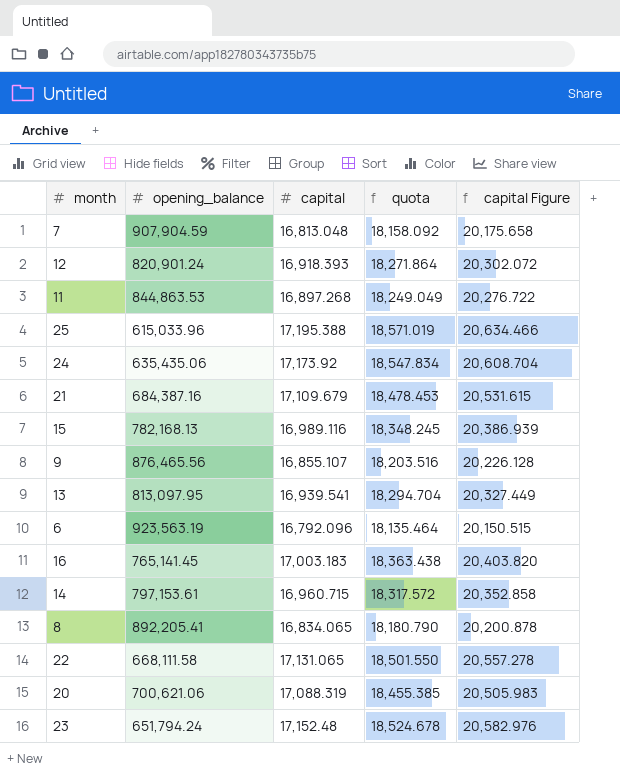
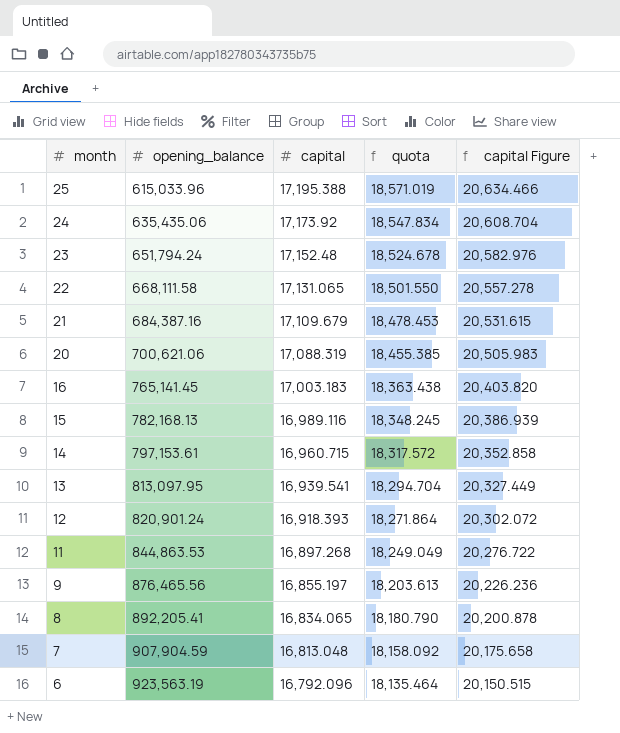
row order: none -> month descending
9 | capital: 16,855.107 -> 16,855.197
9 | quota: 18,203.516 -> 18,203.613
9 | capital Figure: 20,226.128 -> 20,226.236

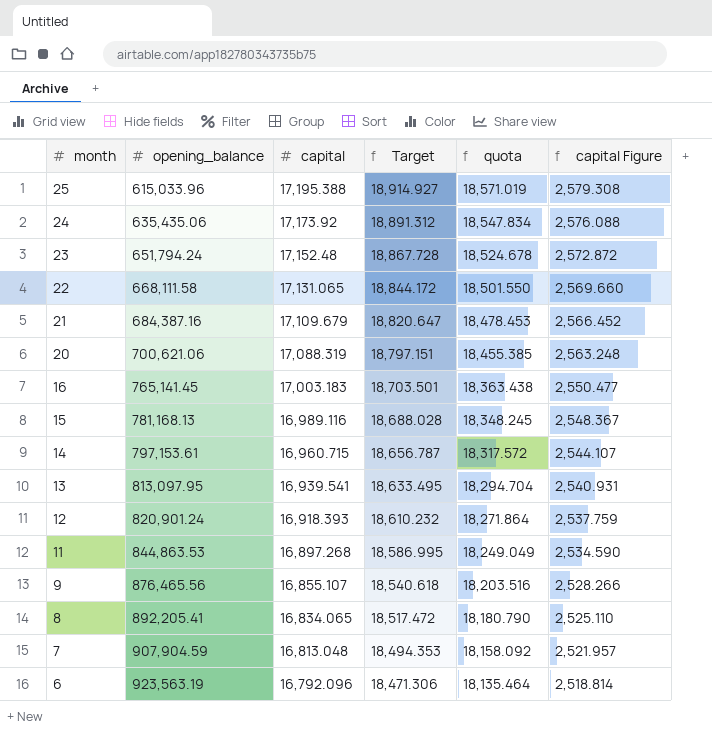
column Target | formula: none -> [capital] * 1.1
column capital Figure | formula: [capital] * 1.2 -> [capital] * 0.15
15 | opening_balance: 782,168.13 -> 781,168.13
9 | capital: 16,855.197 -> 16,855.107
9 | quota: 18,203.613 -> 18,203.516

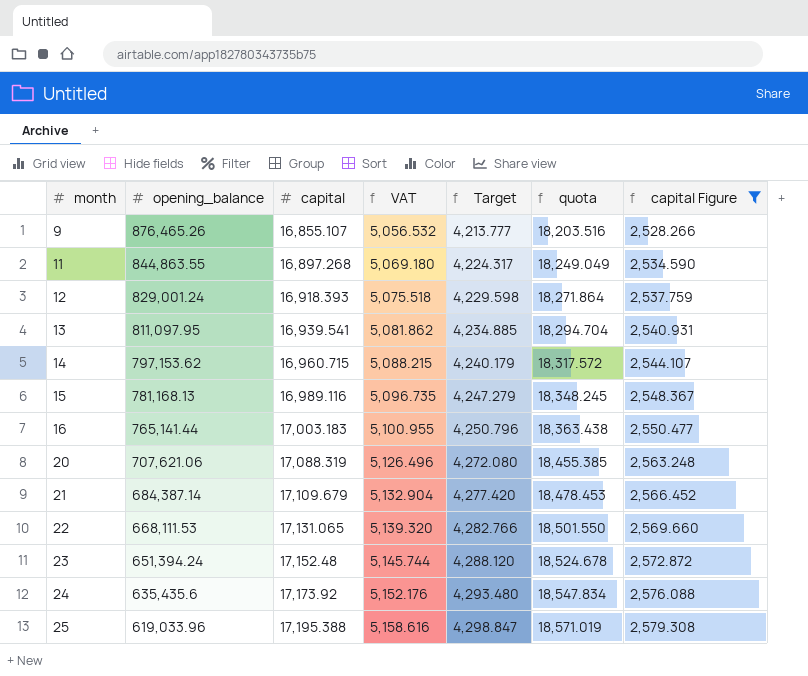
filter: none -> capital Figure >= 2,528.266
row order: month descending -> month ascending
column VAT | formula: none -> [capital] * 0.3
column Target | formula: [capital] * 1.1 -> [capital] * 0.25
9 | opening_balance: 876,465.56 -> 876,465.26
11 | opening_balance: 844,863.53 -> 844,863.55
12 | opening_balance: 820,901.24 -> 829,001.24
13 | opening_balance: 813,097.95 -> 811,097.95
14 | opening_balance: 797,153.61 -> 797,153.62
16 | opening_balance: 765,141.45 -> 765,141.44
20 | opening_balance: 700,621.06 -> 707,621.06
21 | opening_balance: 684,387.16 -> 684,387.14
22 | opening_balance: 668,111.58 -> 668,111.53
23 | opening_balance: 651,794.24 -> 651,394.24
24 | opening_balance: 635,435.06 -> 635,435.6
25 | opening_balance: 615,033.96 -> 619,033.96

